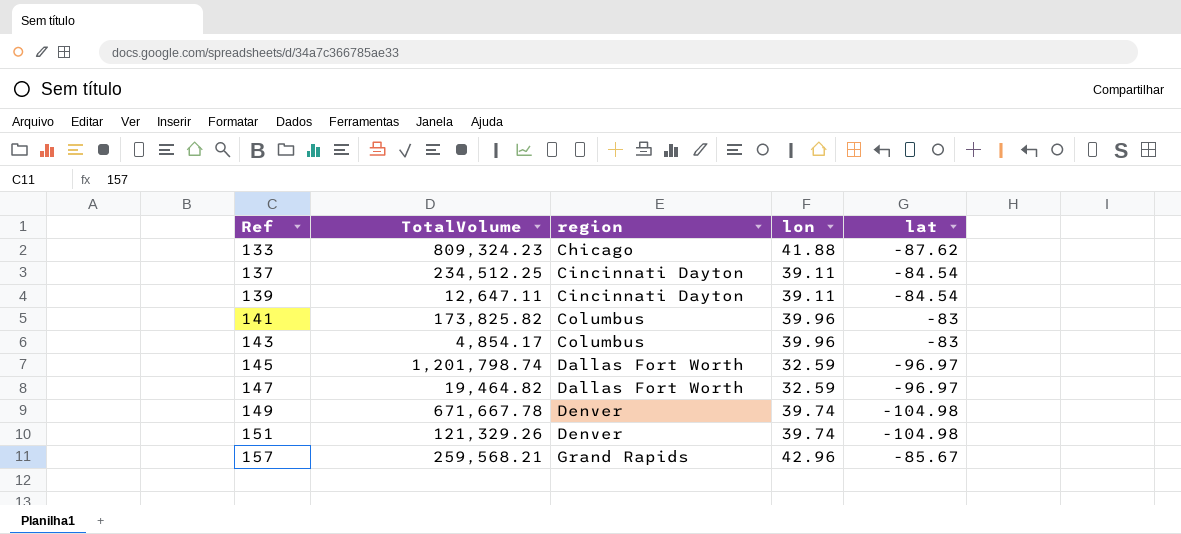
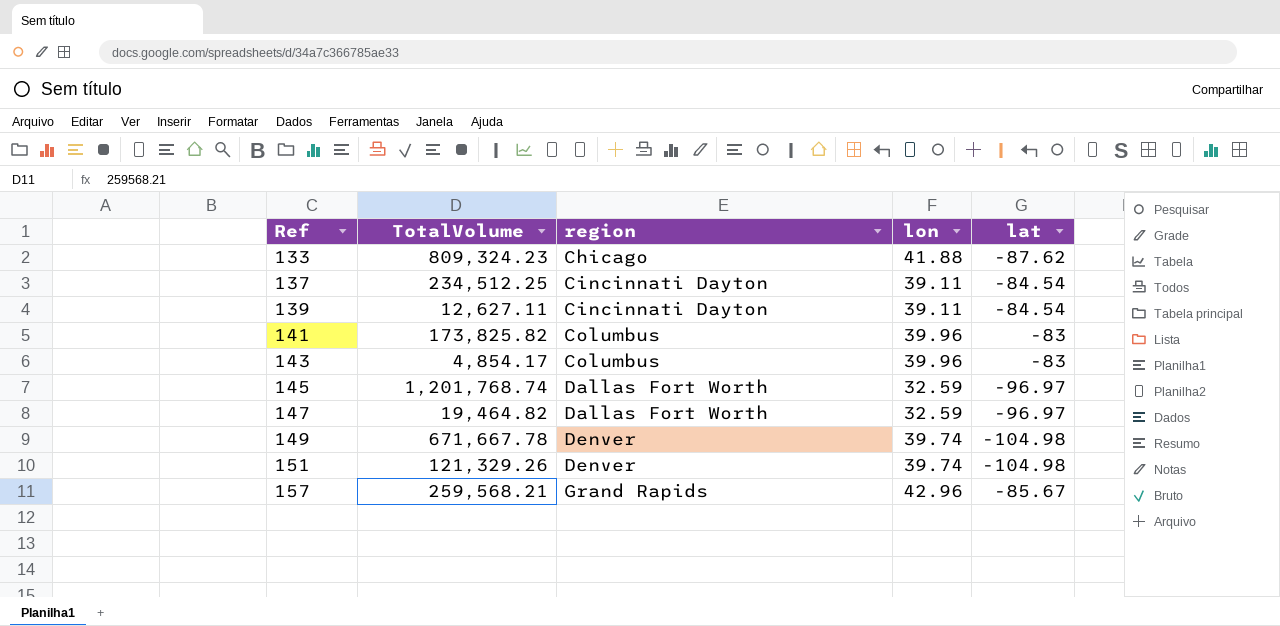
139 | TotalVolume: 12,647.11 -> 12,627.11
145 | TotalVolume: 1,201,798.74 -> 1,201,768.74

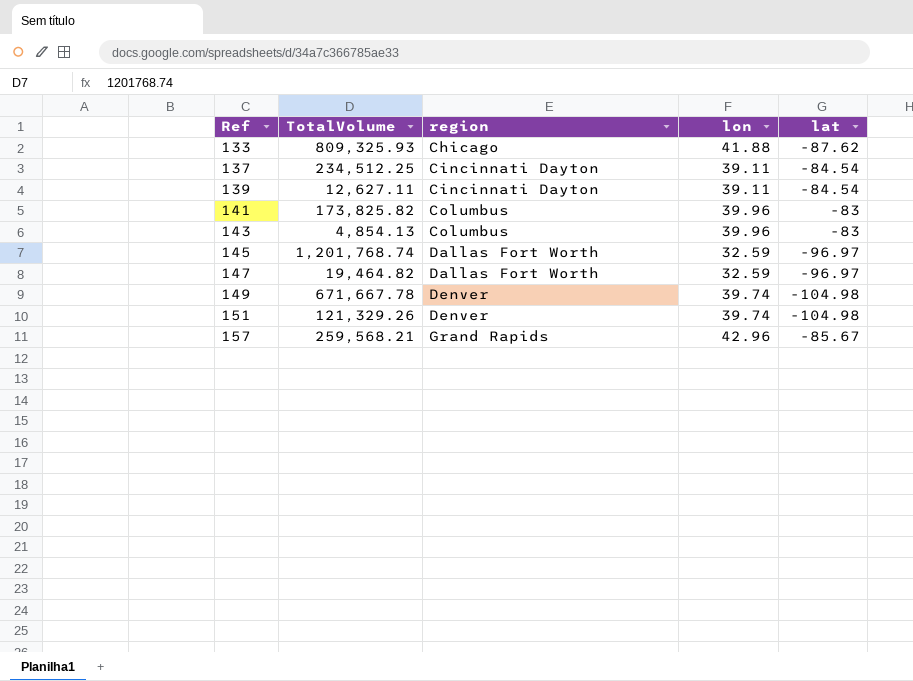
133 | TotalVolume: 809,324.23 -> 809,325.93
143 | TotalVolume: 4,854.17 -> 4,854.13

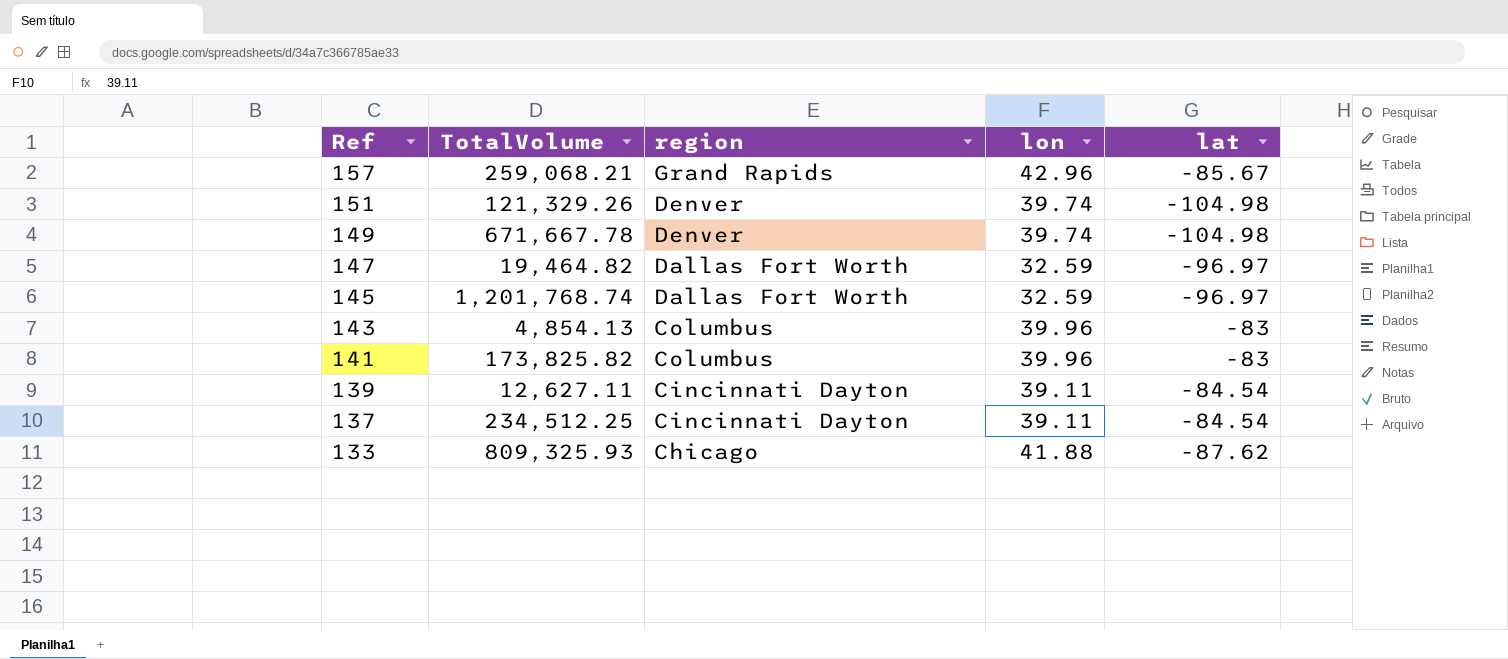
row order: Ref ascending -> Ref descending
157 | TotalVolume: 259,568.21 -> 259,068.21

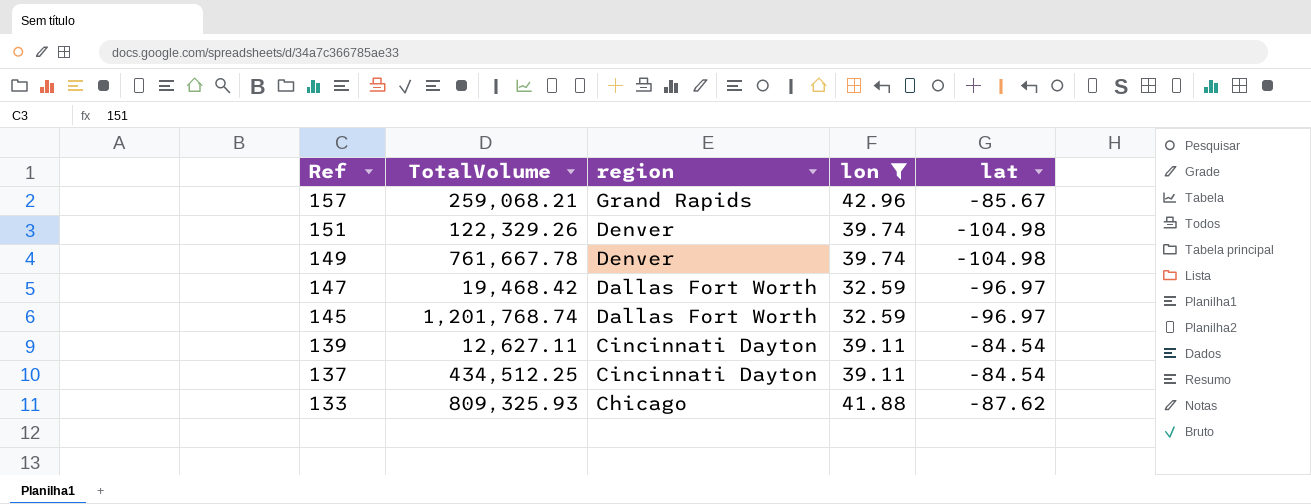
filter: none -> lon != 39.96
151 | TotalVolume: 121,329.26 -> 122,329.26
149 | TotalVolume: 671,667.78 -> 761,667.78
147 | TotalVolume: 19,464.82 -> 19,468.42
137 | TotalVolume: 234,512.25 -> 434,512.25

